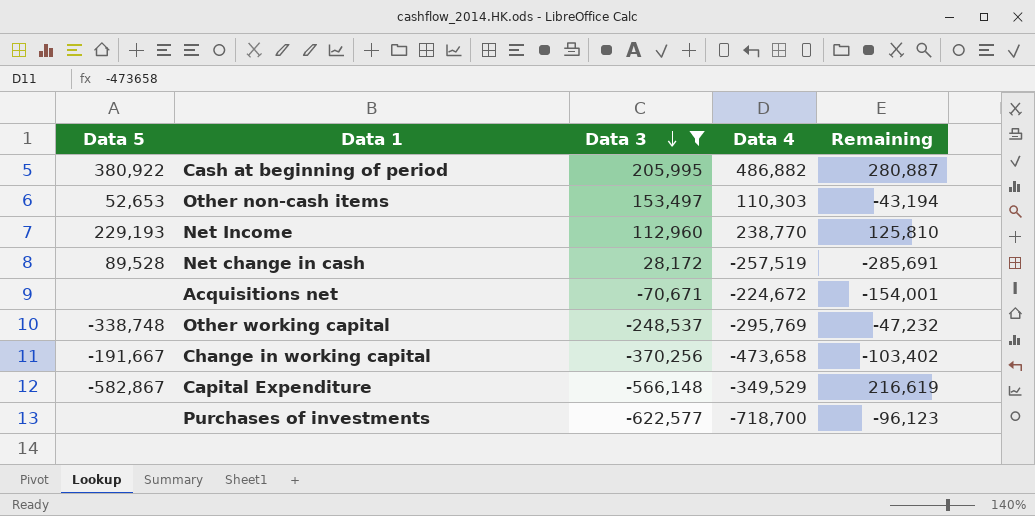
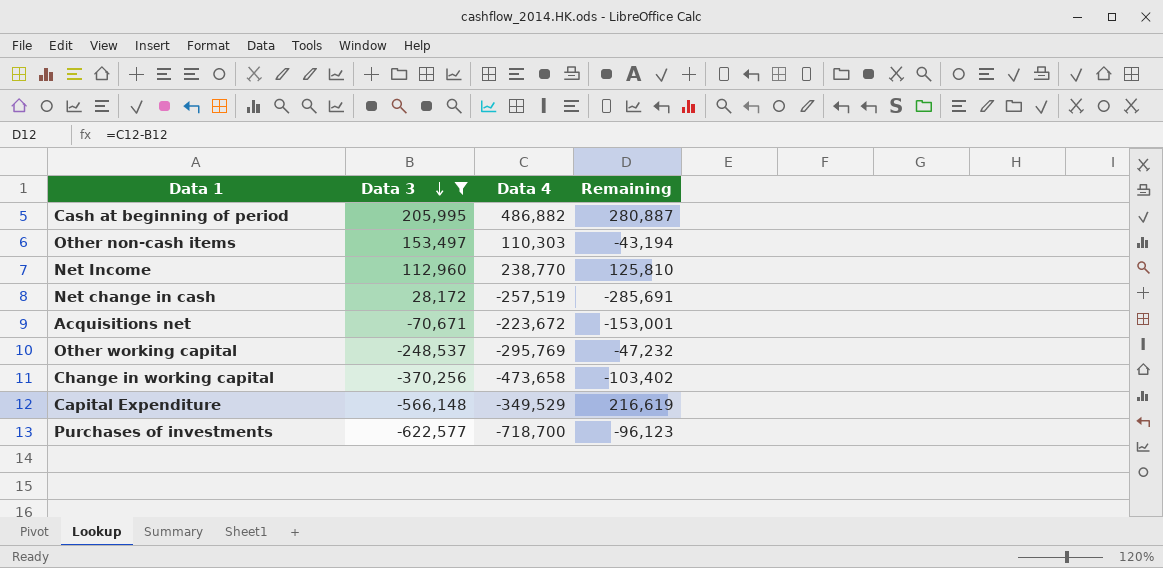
column Data 5 | position: 1 -> none
Acquisitions net | Data 4: -224,672 -> -223,672
Acquisitions net | Remaining: -154,001 -> -153,001

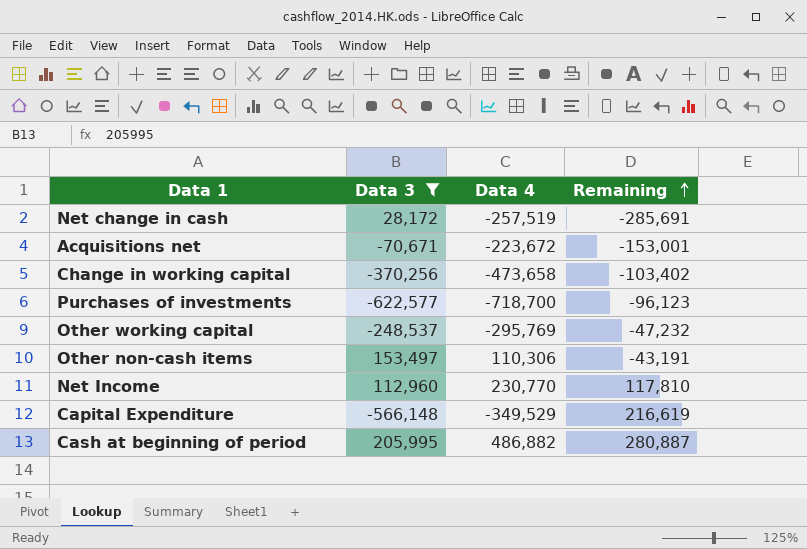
row order: Data 3 descending -> Remaining ascending
Other non-cash items | Data 4: 110,303 -> 110,306
Other non-cash items | Remaining: -43,194 -> -43,191
Net Income | Data 4: 238,770 -> 230,770
Net Income | Remaining: 125,810 -> 117,810

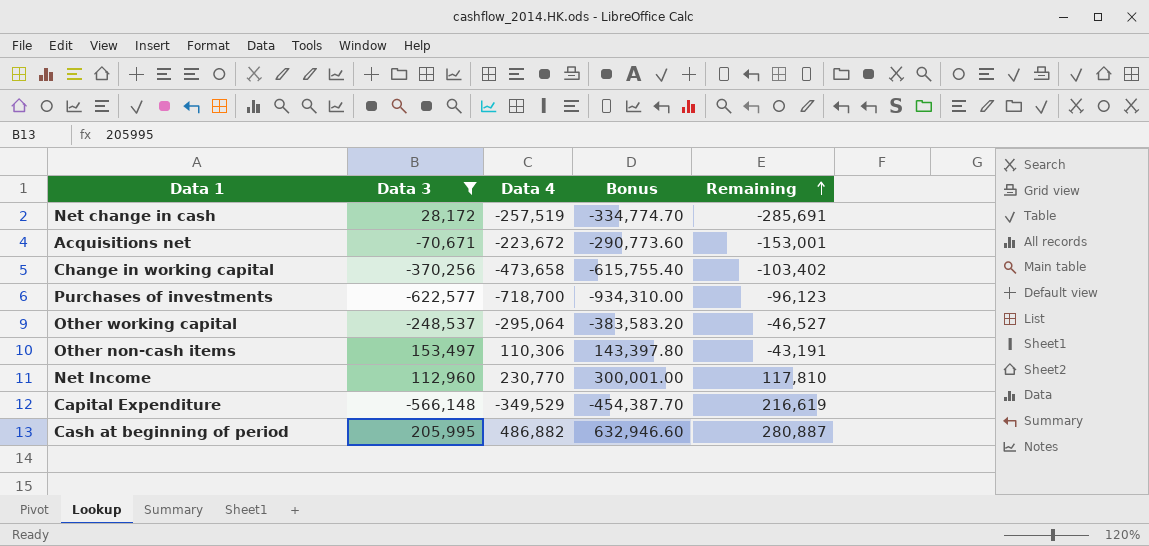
column Bonus | formula: none -> [Data 4] * 1.3
Other working capital | Data 4: -295,769 -> -295,064
Other working capital | Remaining: -47,232 -> -46,527

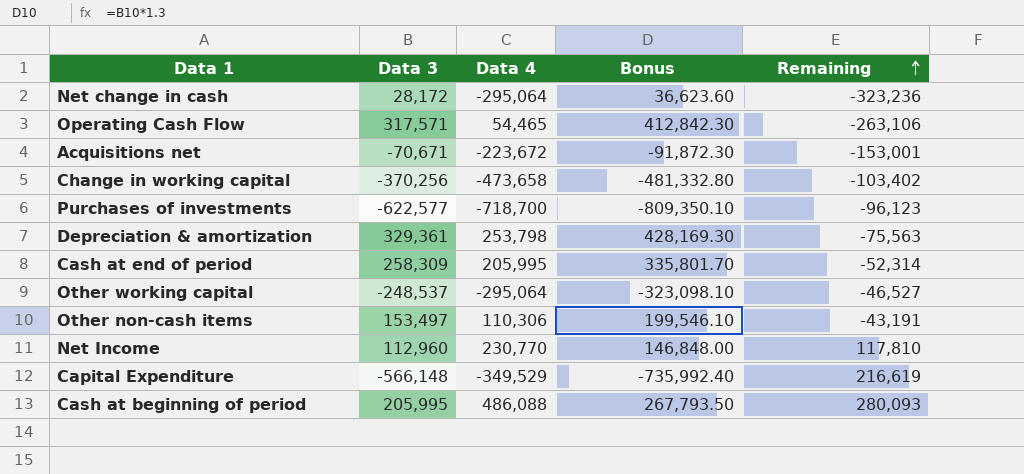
filter: Data 3 <= 205,995 -> none
column Bonus | formula: [Data 4] * 1.3 -> [Data 3] * 1.3
Net change in cash | Data 4: -257,519 -> -295,064
Net change in cash | Remaining: -285,691 -> -323,236
Cash at beginning of period | Data 4: 486,882 -> 486,088
Cash at beginning of period | Remaining: 280,887 -> 280,093

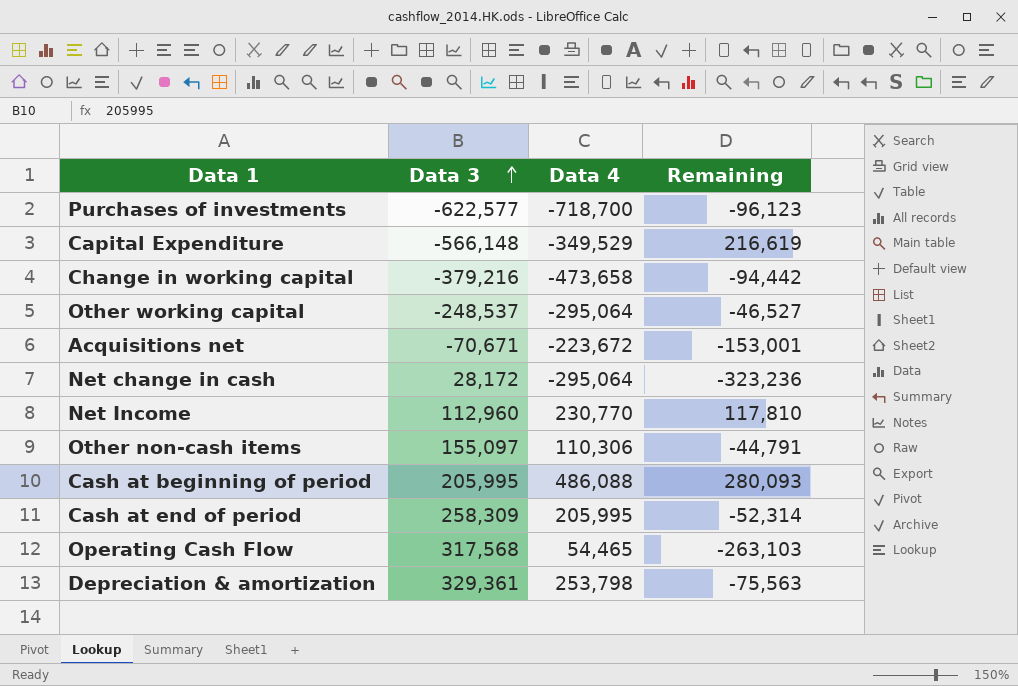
row order: Remaining ascending -> Data 3 ascending
column Bonus | formula: [Data 3] * 1.3 -> none
Change in working capital | Data 3: -370,256 -> -379,216
Change in working capital | Remaining: -103,402 -> -94,442
Other non-cash items | Data 3: 153,497 -> 155,097
Other non-cash items | Remaining: -43,191 -> -44,791
Operating Cash Flow | Data 3: 317,571 -> 317,568
Operating Cash Flow | Remaining: -263,106 -> -263,103

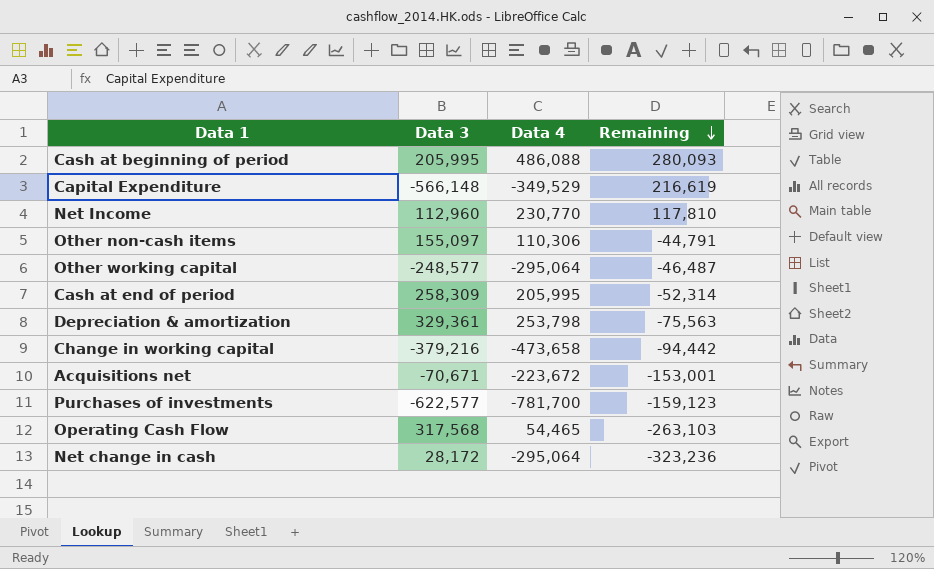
row order: Data 3 ascending -> Remaining descending
Other working capital | Data 3: -248,537 -> -248,577
Other working capital | Remaining: -46,527 -> -46,487
Purchases of investments | Data 4: -718,700 -> -781,700
Purchases of investments | Remaining: -96,123 -> -159,123

